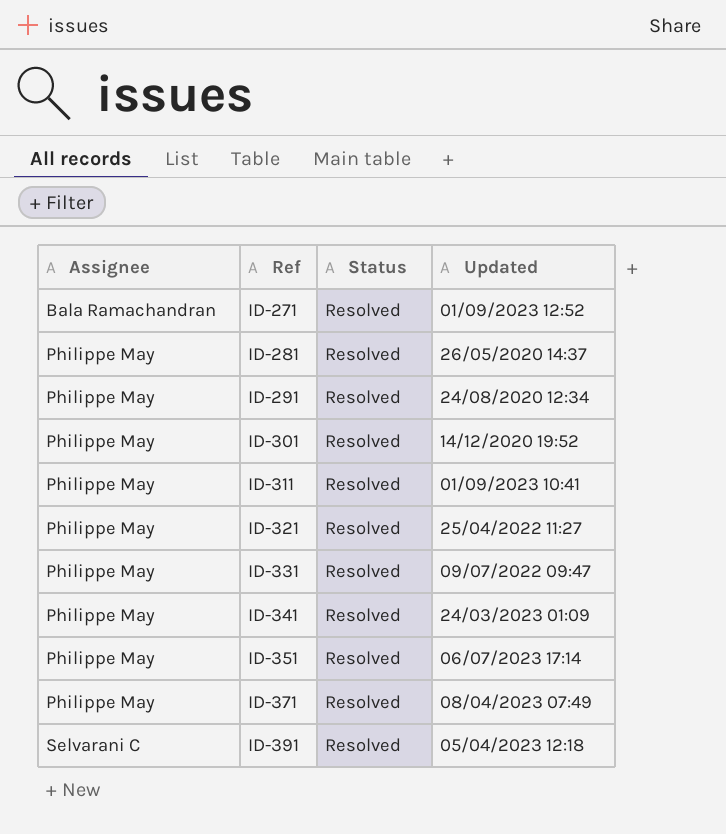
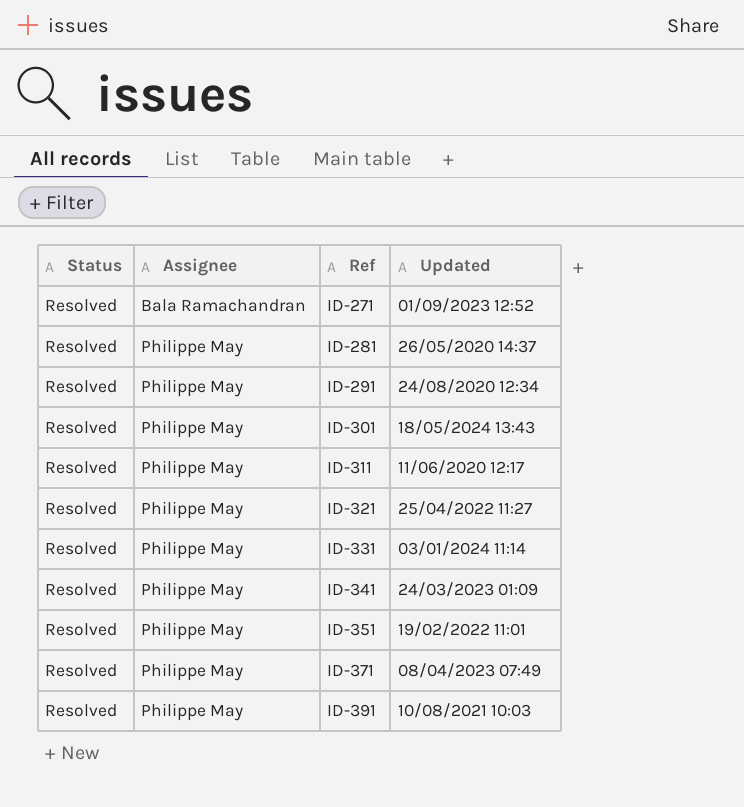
column Status | position: 3 -> 1
ID-301 | Updated: 14/12/2020 19:52 -> 18/05/2024 13:43
ID-311 | Updated: 01/09/2023 10:41 -> 11/06/2020 12:17
ID-331 | Updated: 09/07/2022 09:47 -> 03/01/2024 11:14
ID-351 | Updated: 06/07/2023 17:14 -> 19/02/2022 11:01
ID-391 | Assignee: Selvarani C -> Philippe May
ID-391 | Updated: 05/04/2023 12:18 -> 10/08/2021 10:03

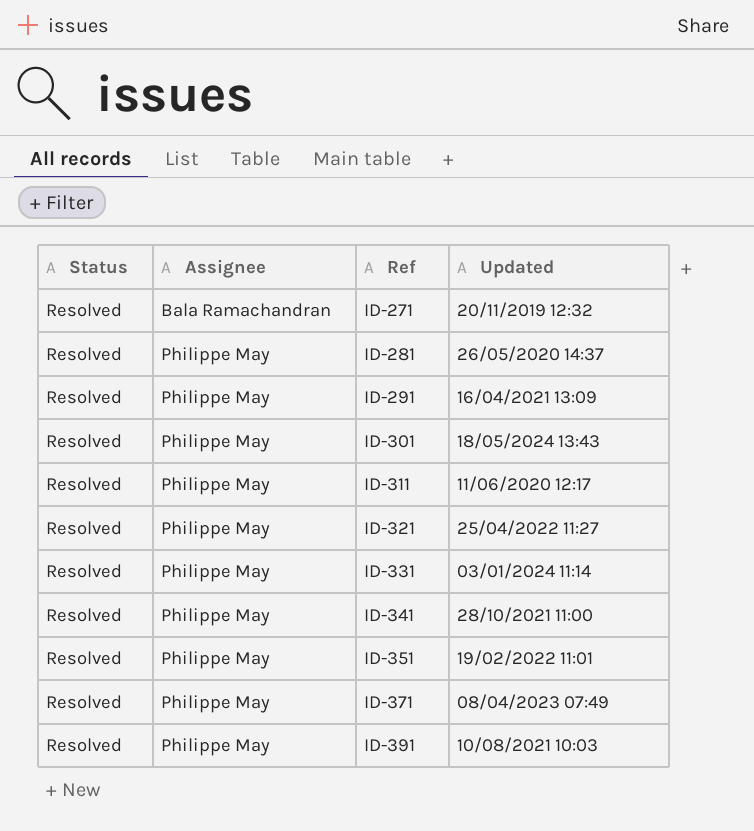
ID-271 | Updated: 01/09/2023 12:52 -> 20/11/2019 12:32
ID-291 | Updated: 24/08/2020 12:34 -> 16/04/2021 13:09
ID-341 | Updated: 24/03/2023 01:09 -> 28/10/2021 11:00

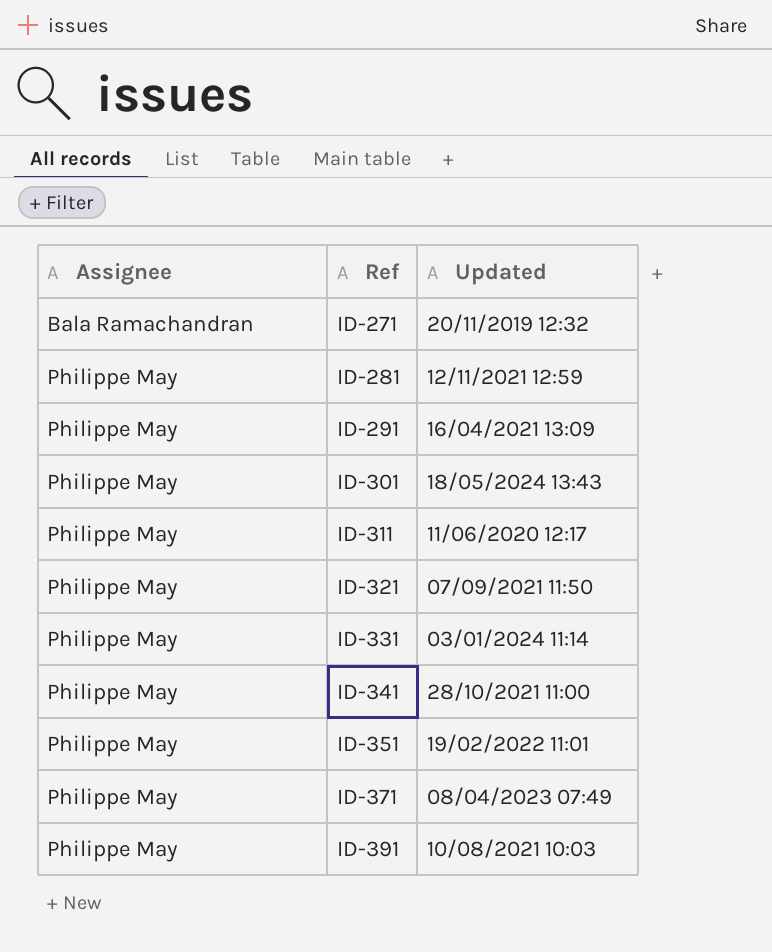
column Status | position: 1 -> none
ID-281 | Updated: 26/05/2020 14:37 -> 12/11/2021 12:59
ID-321 | Updated: 25/04/2022 11:27 -> 07/09/2021 11:50

